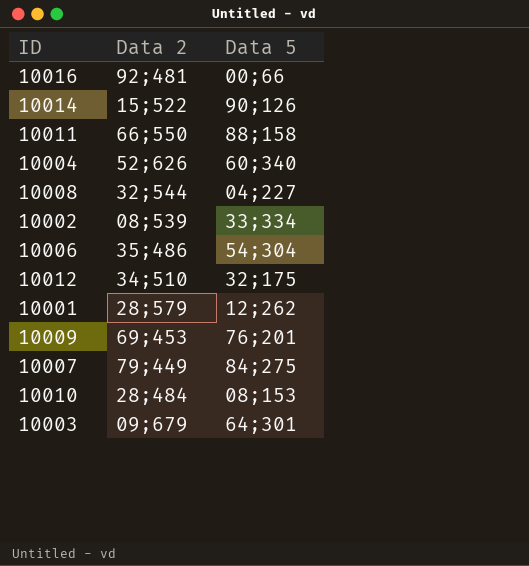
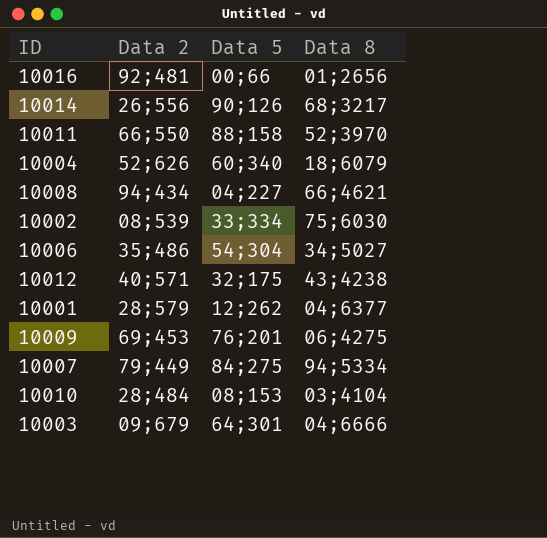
column Data 8 | position: none -> 4
10014 | Data 2: 15;522 -> 26;556
10008 | Data 2: 32;544 -> 94;434
10012 | Data 2: 34;510 -> 40;571

